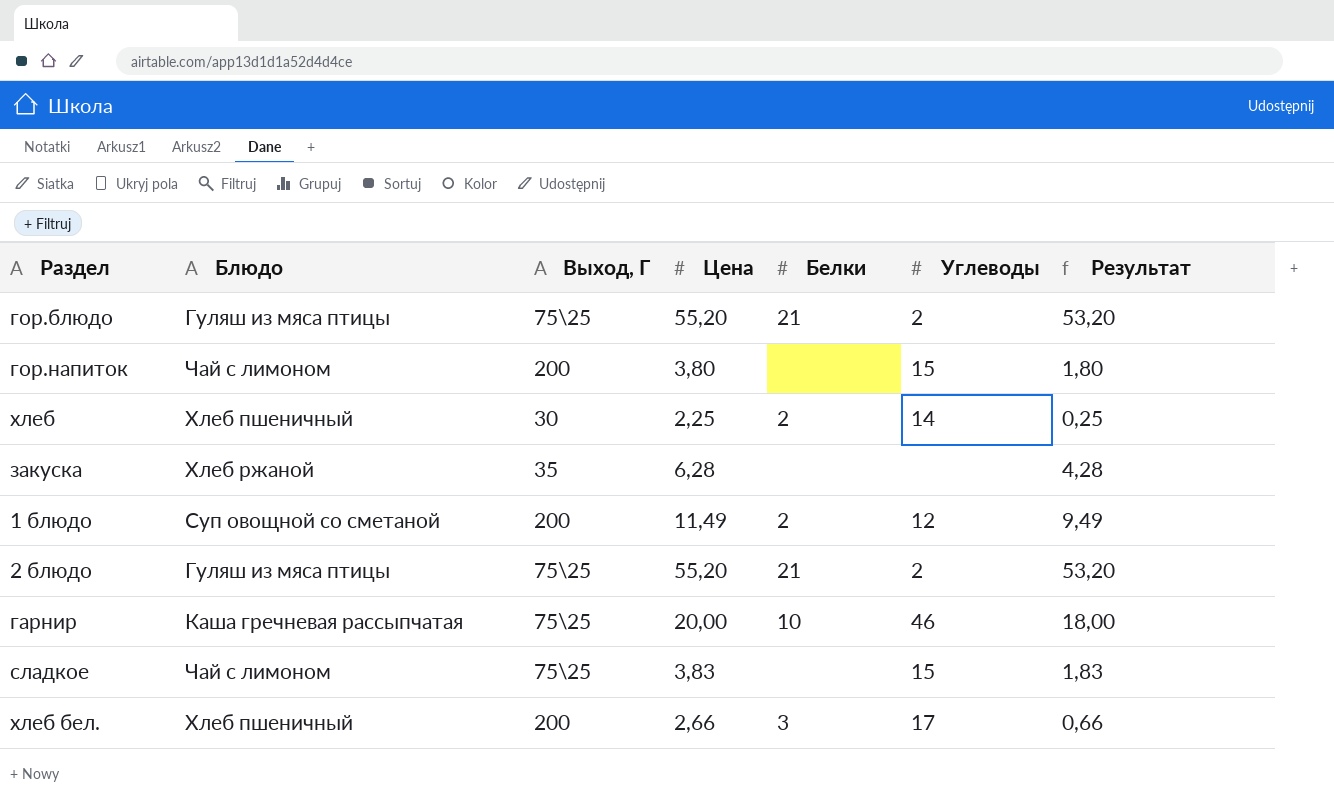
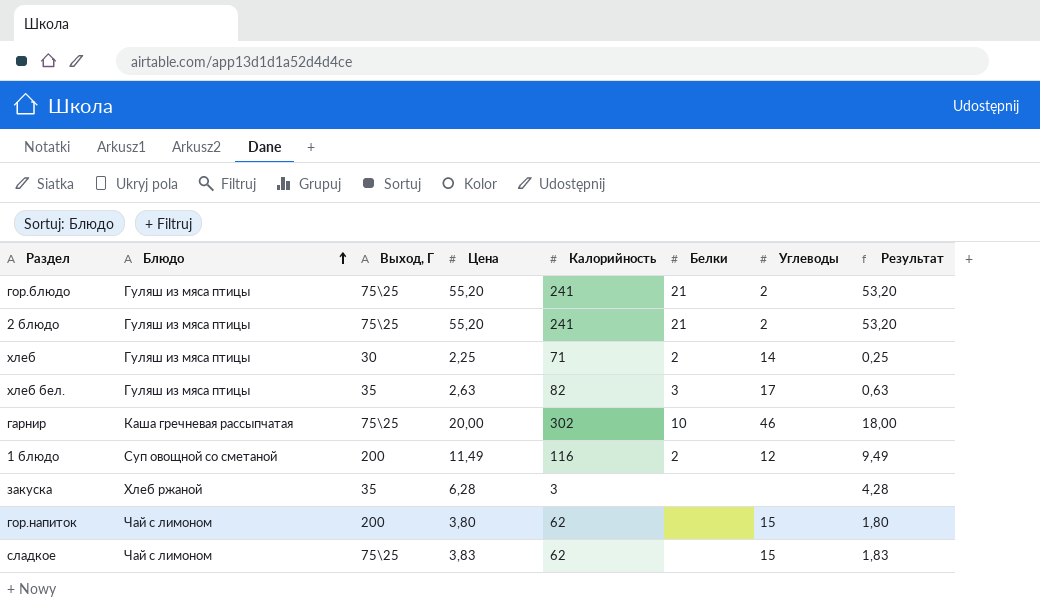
row order: none -> Блюдо ascending
column Калорийность | position: none -> 5
хлеб | Блюдо: Хлеб пшеничный -> Гуляш из мяса птицы
хлеб бел. | Блюдо: Хлеб пшеничный -> Гуляш из мяса птицы
хлеб бел. | Выход, Г: 200 -> 35
хлеб бел. | Цена: 2,66 -> 2,63
хлеб бел. | Результат: 0,66 -> 0,63

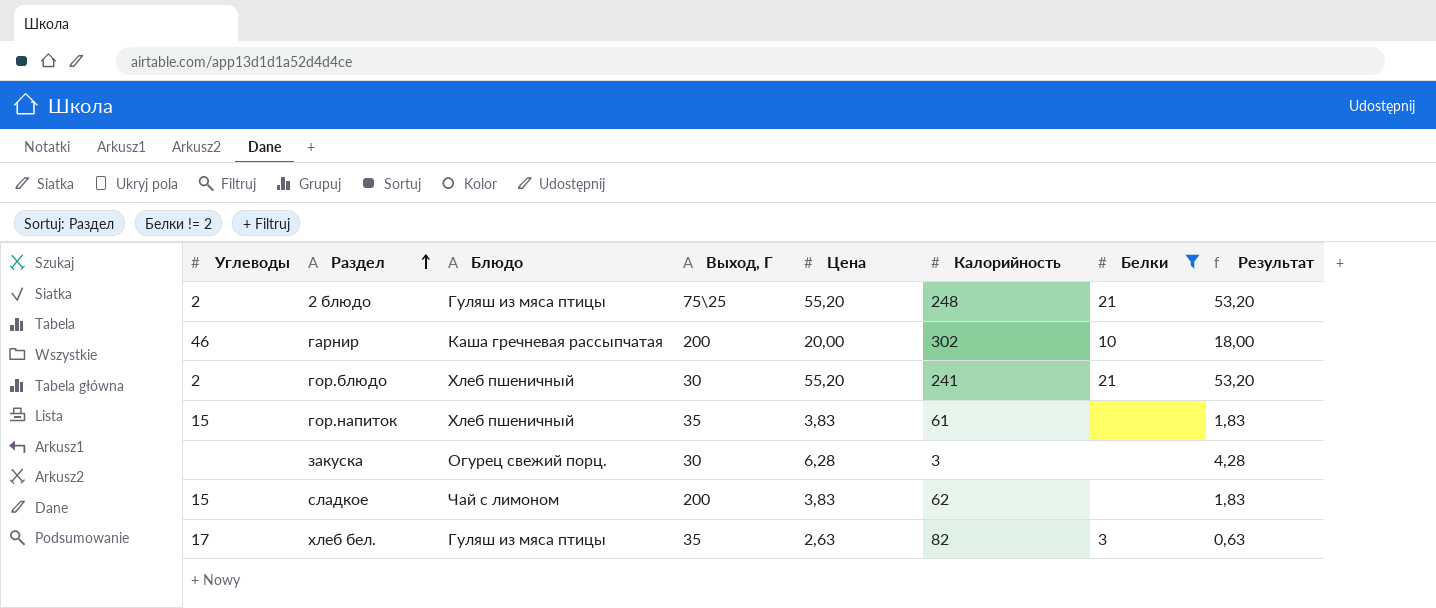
filter: none -> Белки != 2
row order: Блюдо ascending -> Раздел ascending
column Углеводы | position: 7 -> 1
2 блюдо | Калорийность: 241 -> 248
гарнир | Выход, Г: 75\25 -> 200
гор.блюдо | Блюдо: Гуляш из мяса птицы -> Хлеб пшеничный
гор.блюдо | Выход, Г: 75\25 -> 30
гор.напиток | Блюдо: Чай с лимоном -> Хлеб пшеничный
гор.напиток | Выход, Г: 200 -> 35
гор.напиток | Цена: 3,80 -> 3,83
гор.напиток | Калорийность: 62 -> 61
гор.напиток | Результат: 1,80 -> 1,83
закуска | Блюдо: Хлеб ржаной -> Огурец свежий порц.
закуска | Выход, Г: 35 -> 30
сладкое | Выход, Г: 75\25 -> 200

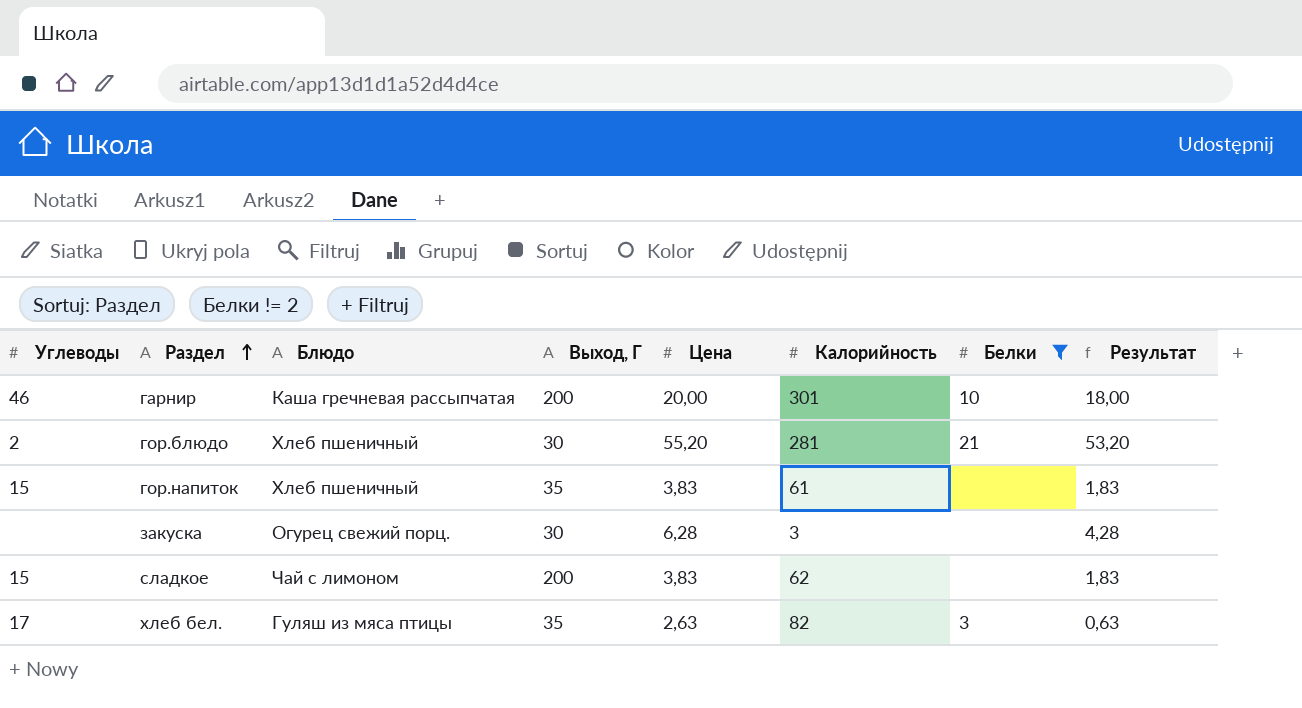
row 2 блюдо: 2 | Гуляш из мяса птицы | 75\25 | 55,20 | 248 | 21 | 53,20 -> none
гарнир | Калорийность: 302 -> 301
гор.блюдо | Калорийность: 241 -> 281

